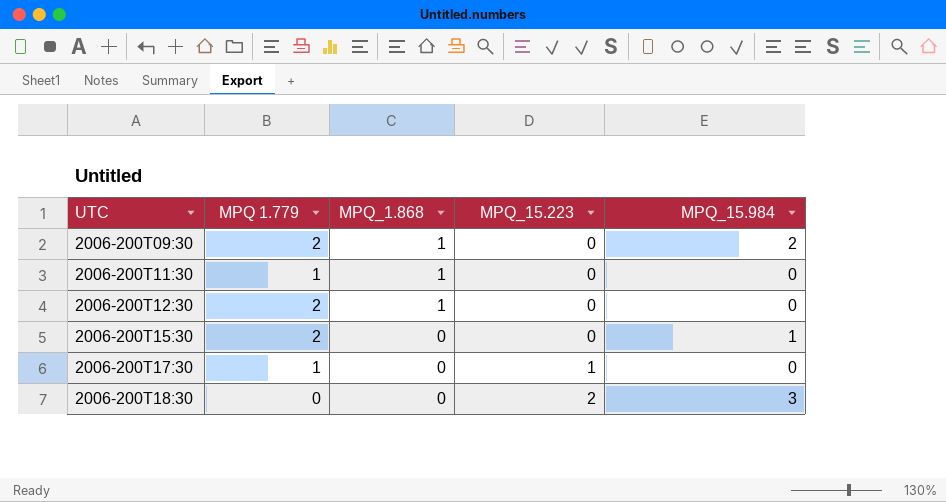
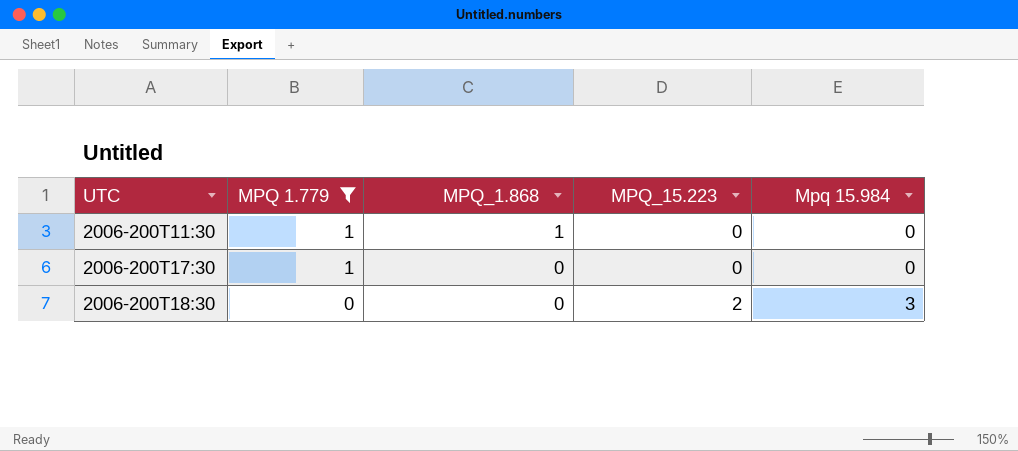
filter: none -> MPQ 1.779 != 2
column name: MPQ_15.984 -> Mpq 15.984
2006-200T17:30 | MPQ_15.223: 1 -> 0

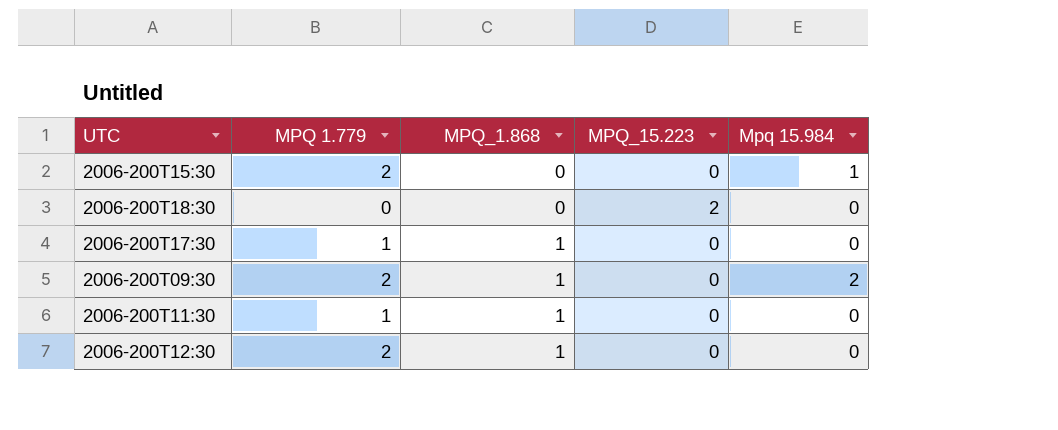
filter: MPQ 1.779 != 2 -> none
row order: UTC ascending -> MPQ_1.868 ascending
2006-200T18:30 | Mpq 15.984: 3 -> 0
2006-200T17:30 | MPQ_1.868: 0 -> 1

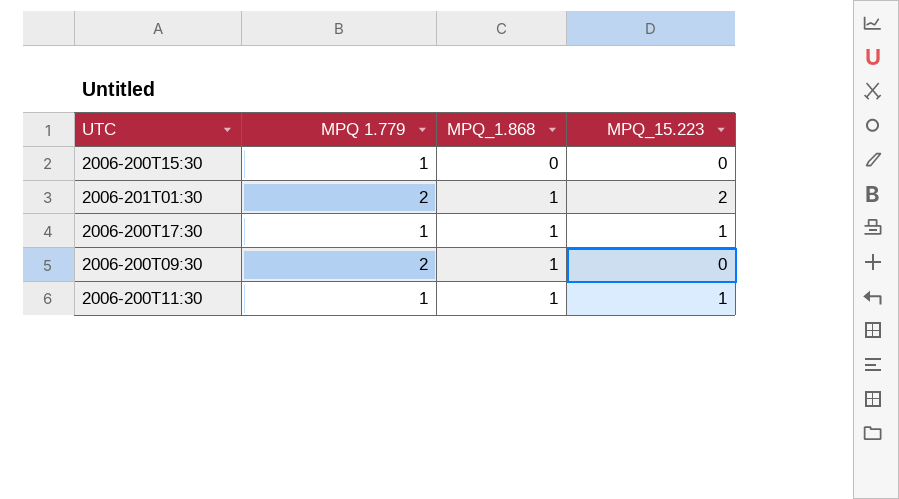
column Mpq 15.984 | position: 5 -> none
row 2006-200T18:30: 0 | 0 | 2 | 0 -> none
row 2006-200T12:30: 2 | 1 | 0 | 0 -> none
2006-200T15:30 | MPQ 1.779: 2 -> 1
row 2006-201T01:30: none -> 2 | 1 | 2
2006-200T17:30 | MPQ_15.223: 0 -> 1
2006-200T11:30 | MPQ_15.223: 0 -> 1

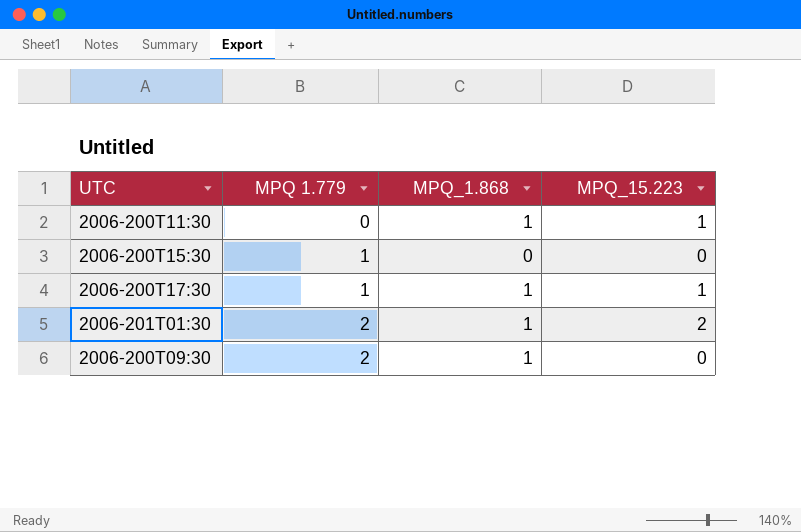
row order: MPQ_1.868 ascending -> MPQ 1.779 ascending
2006-200T11:30 | MPQ 1.779: 1 -> 0

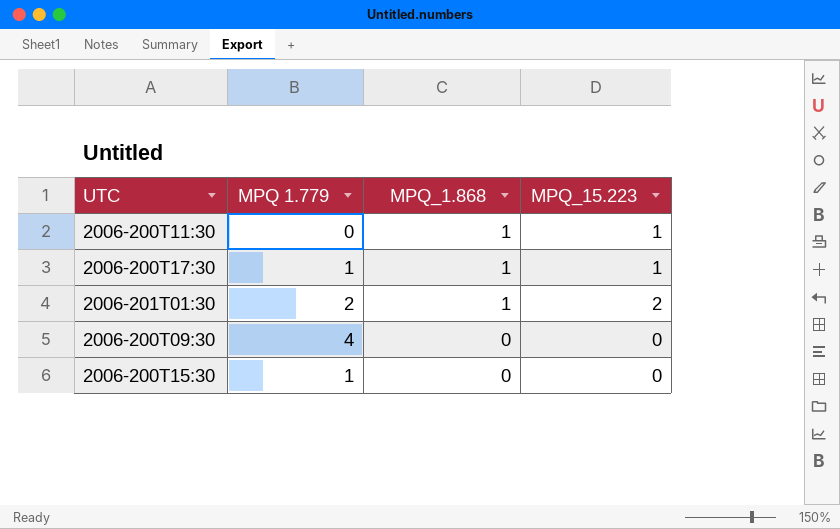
row order: MPQ 1.779 ascending -> MPQ_1.868 descending
2006-200T09:30 | MPQ 1.779: 2 -> 4
2006-200T09:30 | MPQ_1.868: 1 -> 0

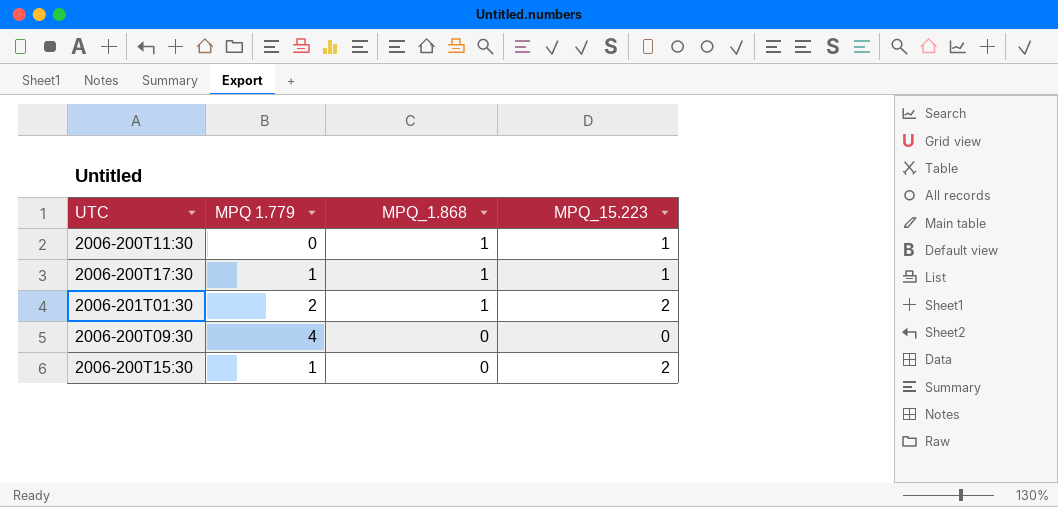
2006-200T15:30 | MPQ_15.223: 0 -> 2

